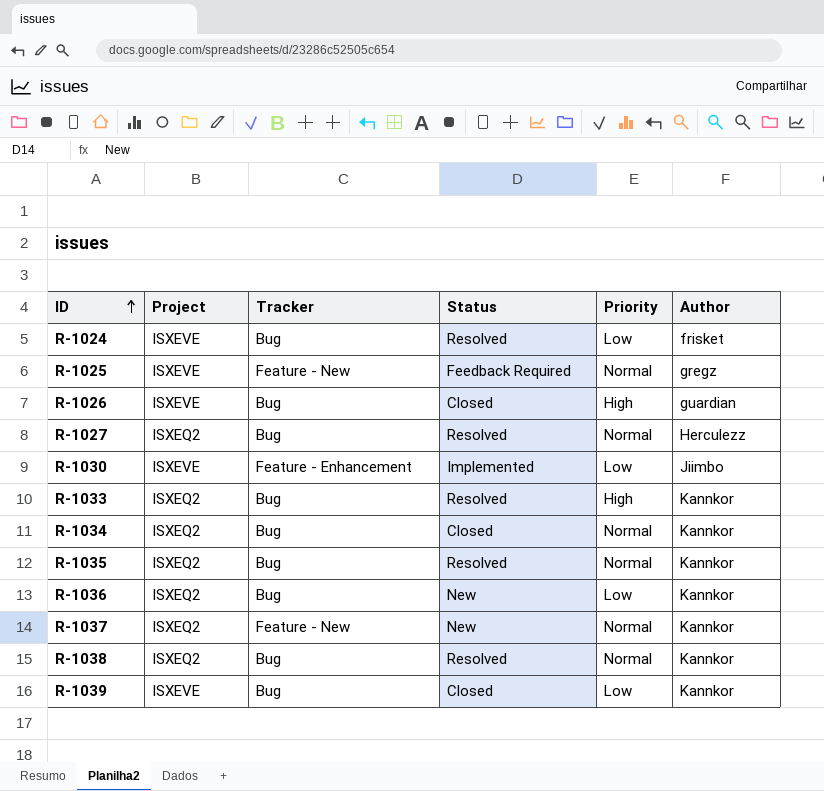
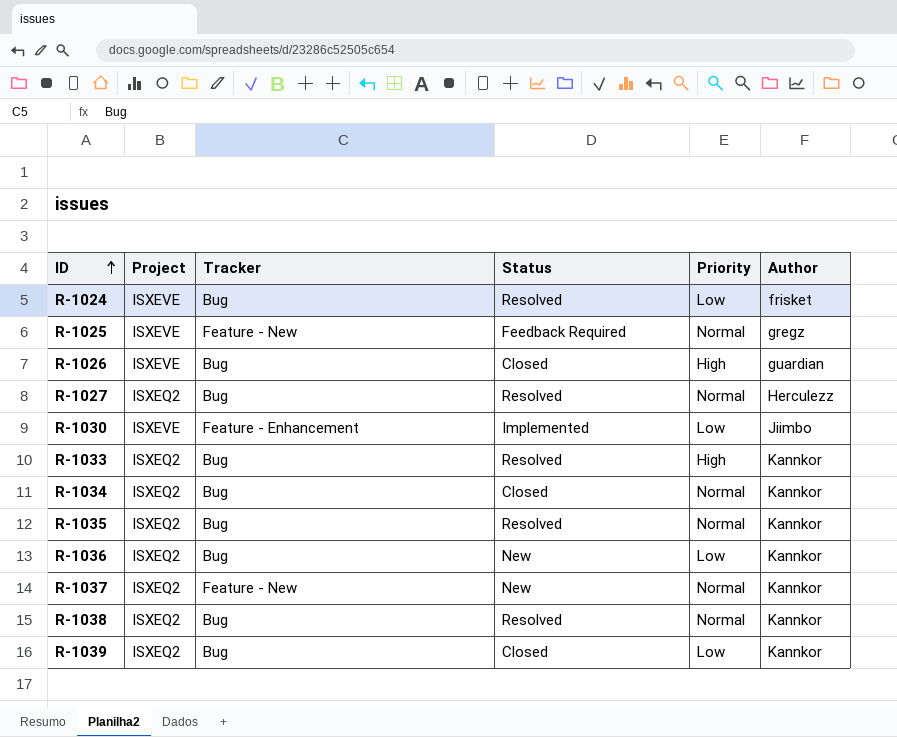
R-1039 | Project: ISXEVE -> ISXEQ2

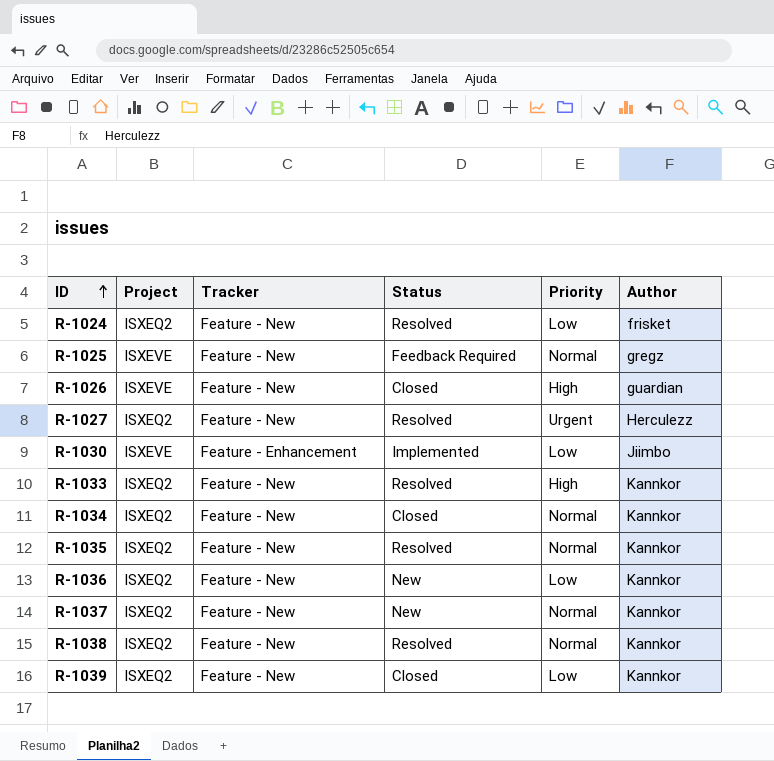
R-1024 | Project: ISXEVE -> ISXEQ2
R-1024 | Tracker: Bug -> Feature - New
R-1026 | Tracker: Bug -> Feature - New
R-1027 | Tracker: Bug -> Feature - New
R-1027 | Priority: Normal -> Urgent
R-1033 | Tracker: Bug -> Feature - New
R-1034 | Tracker: Bug -> Feature - New
R-1035 | Tracker: Bug -> Feature - New
R-1036 | Tracker: Bug -> Feature - New
R-1038 | Tracker: Bug -> Feature - New
R-1039 | Tracker: Bug -> Feature - New

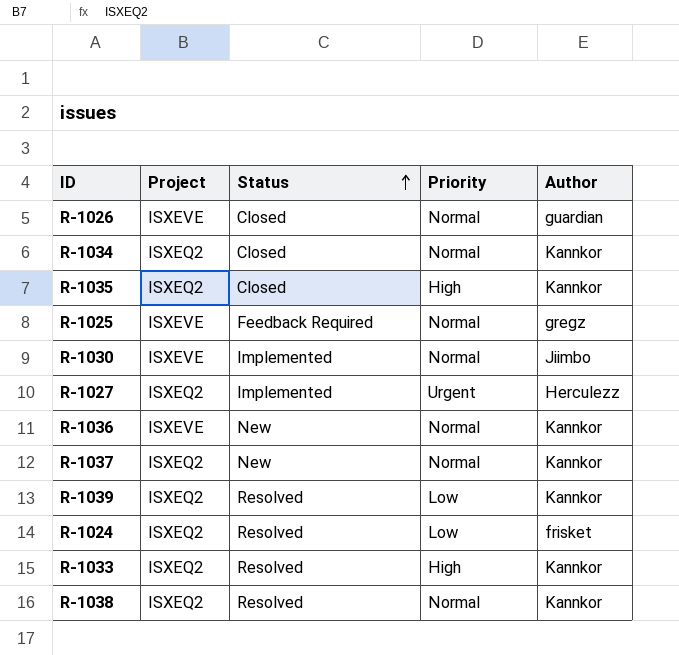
row order: ID ascending -> Status ascending
column Tracker | position: 3 -> none
R-1026 | Priority: High -> Normal
R-1035 | Status: Resolved -> Closed
R-1035 | Priority: Normal -> High
R-1030 | Priority: Low -> Normal
R-1027 | Status: Resolved -> Implemented
R-1036 | Project: ISXEQ2 -> ISXEVE
R-1036 | Priority: Low -> Normal
R-1039 | Status: Closed -> Resolved

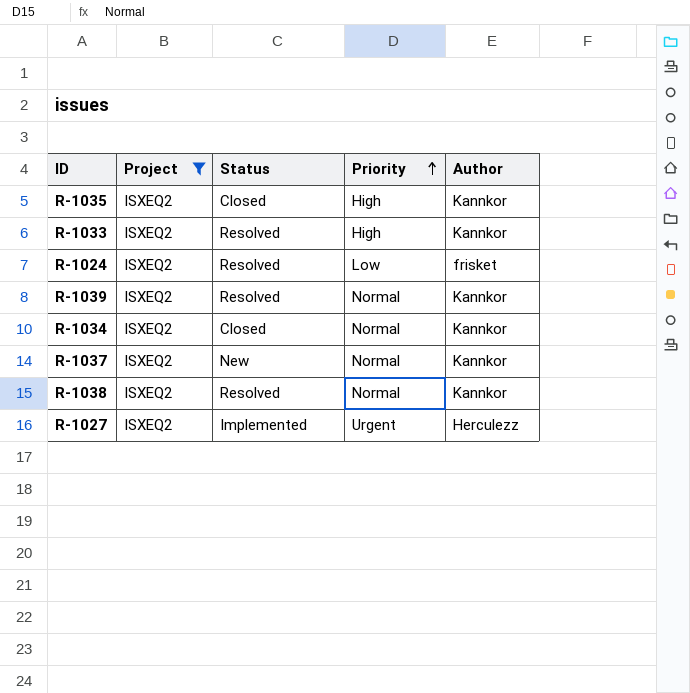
filter: none -> Project = ISXEQ2
row order: Status ascending -> Priority ascending
R-1039 | Priority: Low -> Normal

